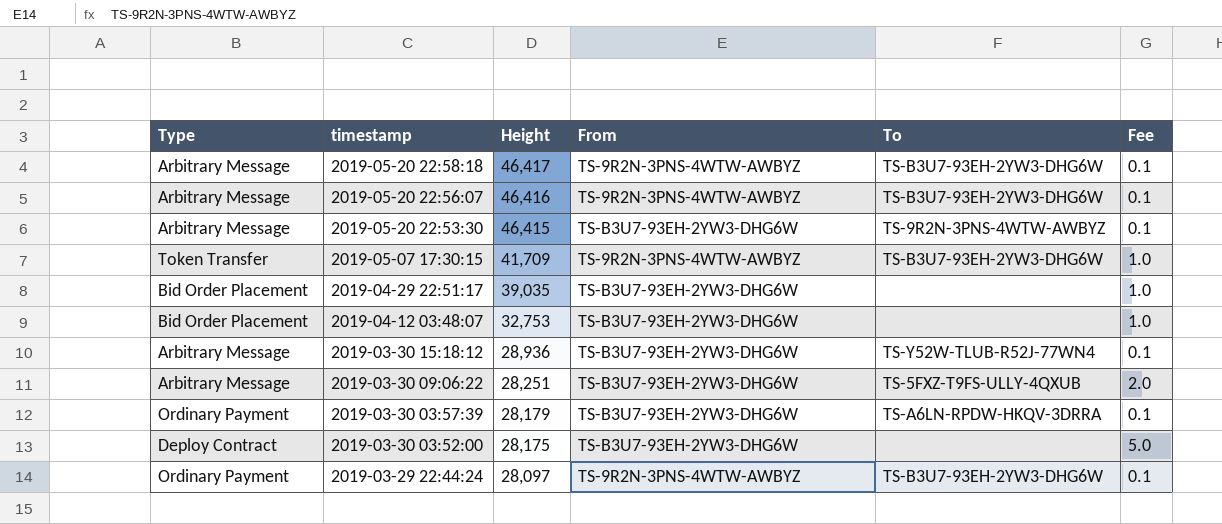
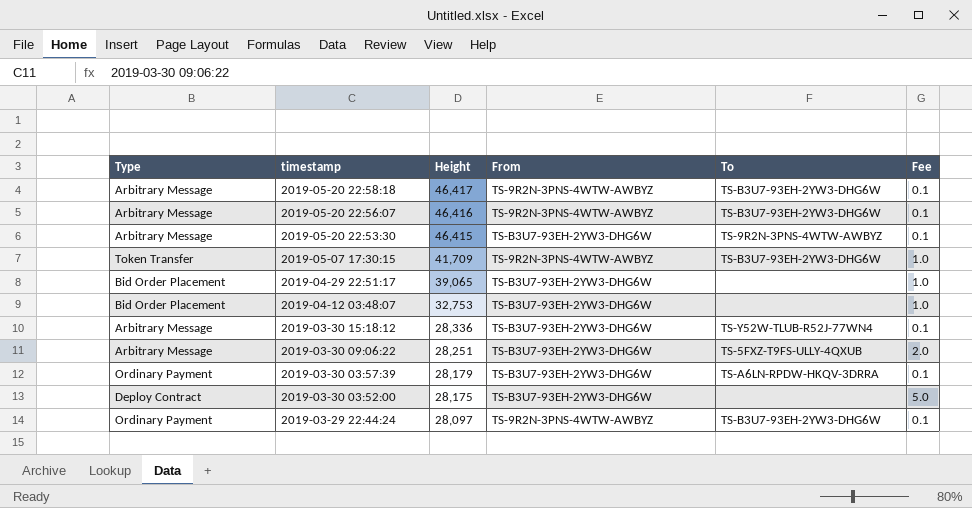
2019-04-29 22:51:17 | Height: 39,035 -> 39,065
2019-03-30 15:18:12 | Height: 28,936 -> 28,336

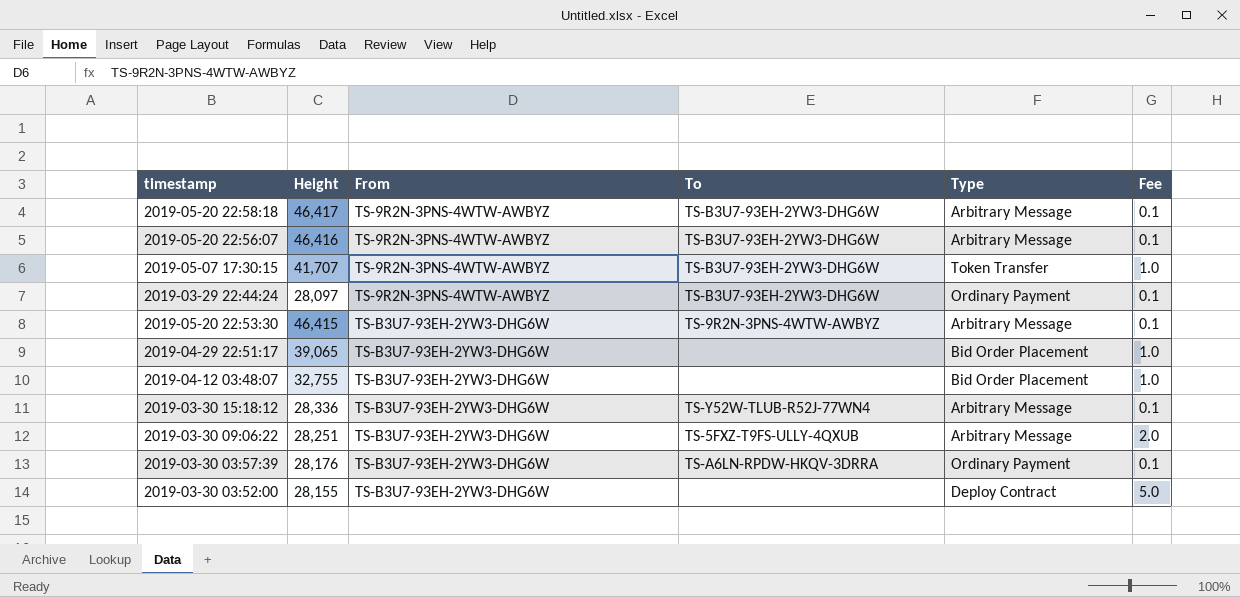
row order: timestamp descending -> From ascending
column Type | position: 1 -> 5
2019-05-07 17:30:15 | Height: 41,709 -> 41,707
2019-04-12 03:48:07 | Height: 32,753 -> 32,755
2019-03-30 03:57:39 | Height: 28,179 -> 28,176
2019-03-30 03:52:00 | Height: 28,175 -> 28,155

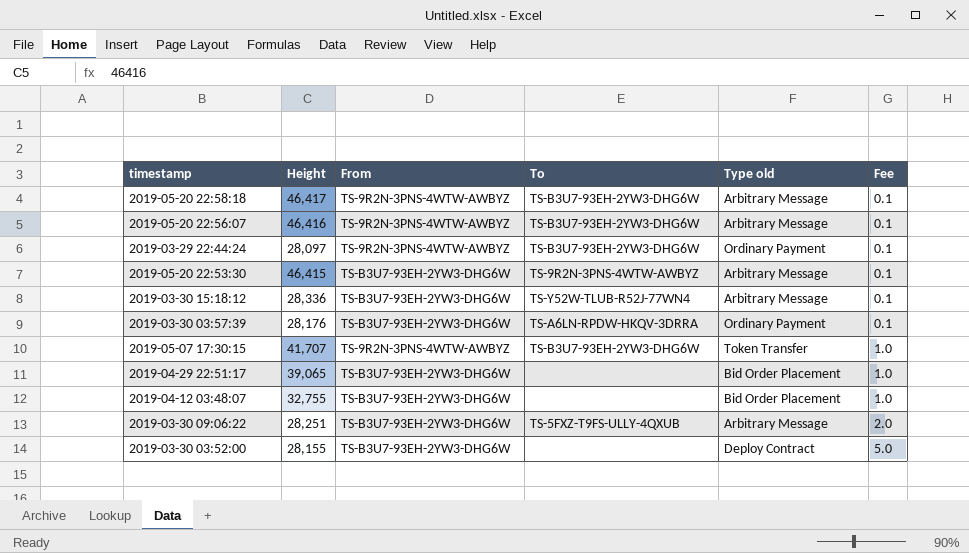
row order: From ascending -> Fee ascending
column name: Type -> Type old

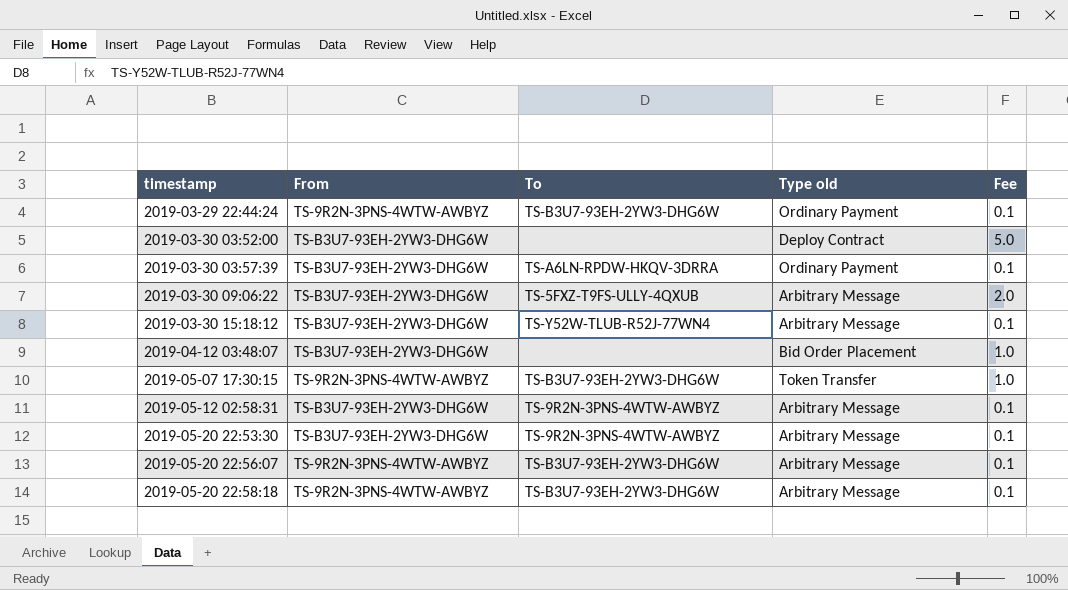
row order: Fee ascending -> timestamp ascending
column Height | position: 2 -> none
row 2019-04-29 22:51:17: 39,065 | TS-B3U7-93EH-2YW3-DHG6W | none | Bid Order Placement | 1.0 -> none
row 2019-05-12 02:58:31: none -> TS-B3U7-93EH-2YW3-DHG6W | TS-9R2N-3PNS-4WTW-AWBYZ | Arbitrary Message | 0.1

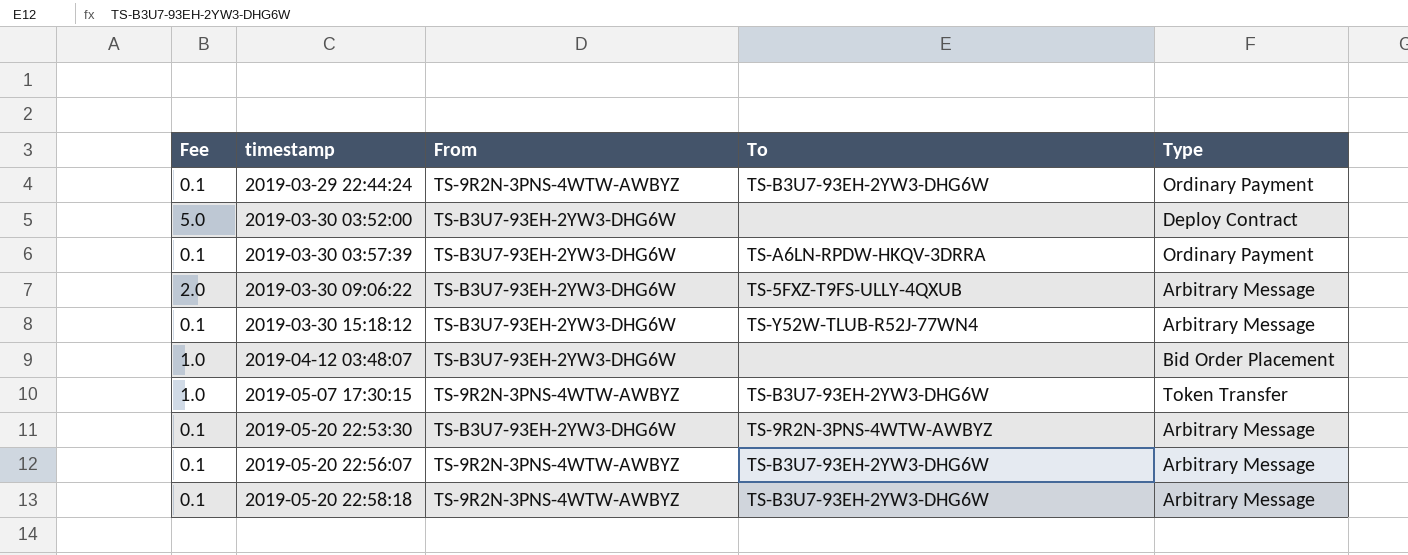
column Fee | position: 5 -> 1
column name: Type old -> Type
row 2019-05-12 02:58:31: TS-B3U7-93EH-2YW3-DHG6W | TS-9R2N-3PNS-4WTW-AWBYZ | Arbitrary Message | 0.1 -> none

